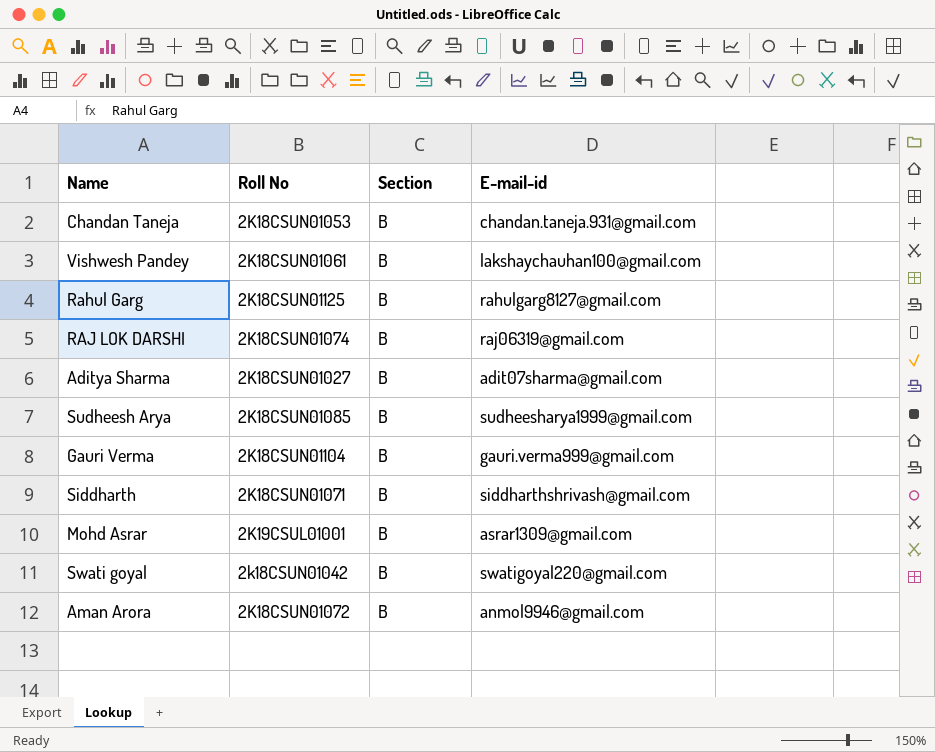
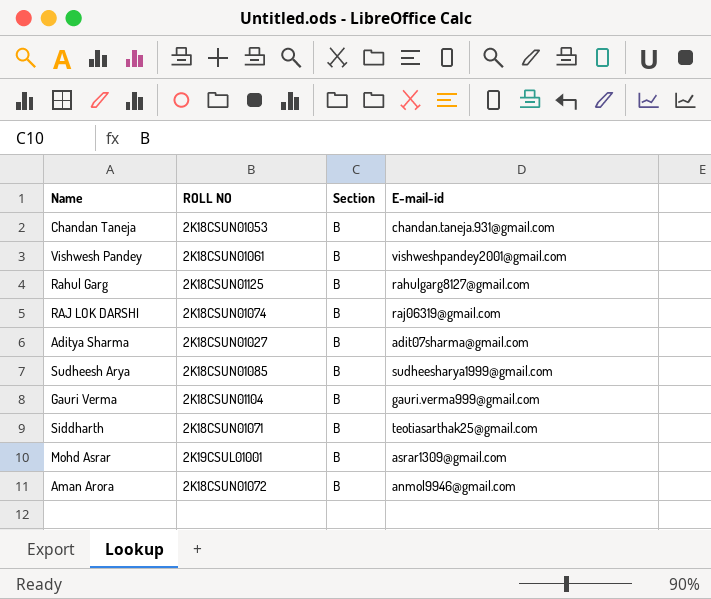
column name: Roll No -> ROLL NO
row Swati goyal: 2k18CSUN01042 | B | swatigoyal220@gmail.com -> none
Vishwesh Pandey | E-mail-id: lakshaychauhan100@gmail.com -> vishweshpandey2001@gmail.com
Siddharth | E-mail-id: siddharthshrivash@gmail.com -> teotiasarthak25@gmail.com

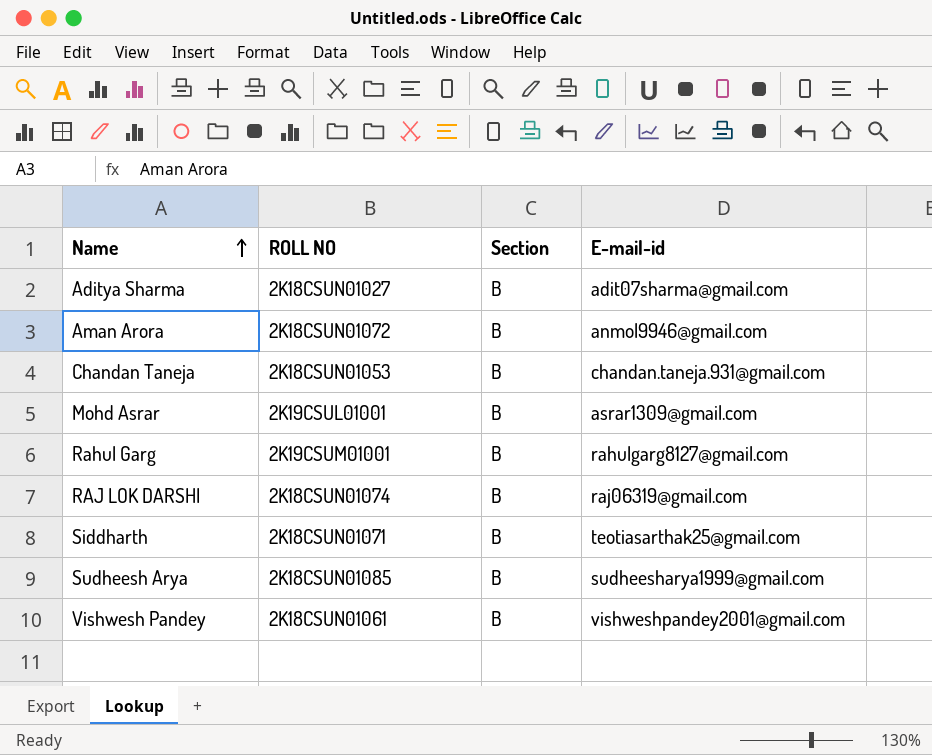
row order: none -> Name ascending
row Gauri Verma: 2K18CSUN01104 | B | gauri.verma999@gmail.com -> none
Rahul Garg | ROLL NO: 2K18CSUN01125 -> 2K19CSUM01001

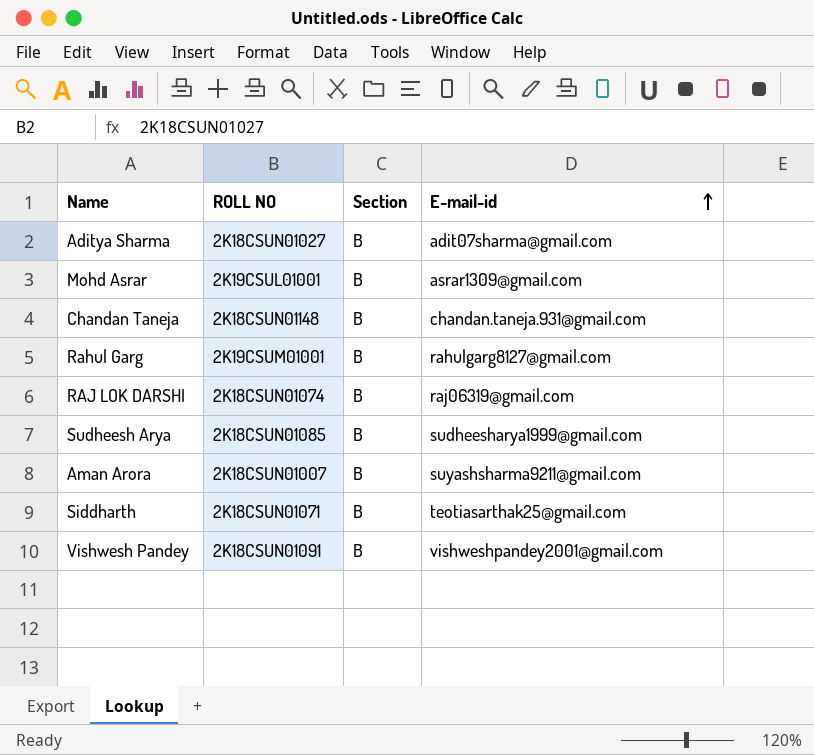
row order: Name ascending -> E-mail-id ascending
Chandan Taneja | ROLL NO: 2K18CSUN01053 -> 2K18CSUN01148
Aman Arora | ROLL NO: 2K18CSUN01072 -> 2K18CSUN01007
Aman Arora | E-mail-id: anmol9946@gmail.com -> suyashsharma9211@gmail.com
Vishwesh Pandey | ROLL NO: 2K18CSUN01061 -> 2K18CSUN01091

